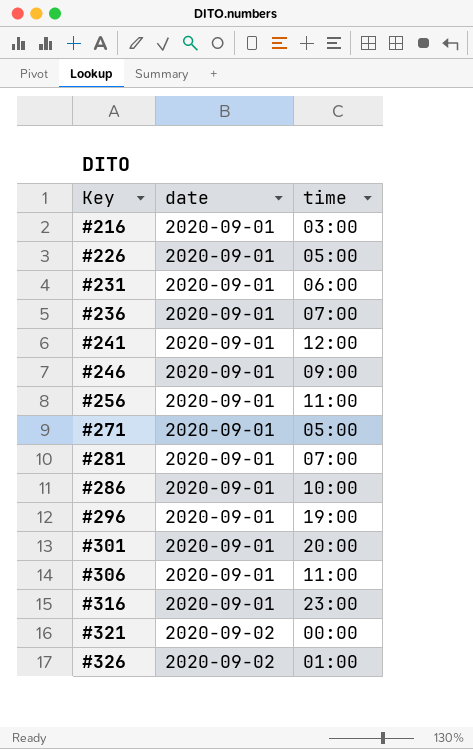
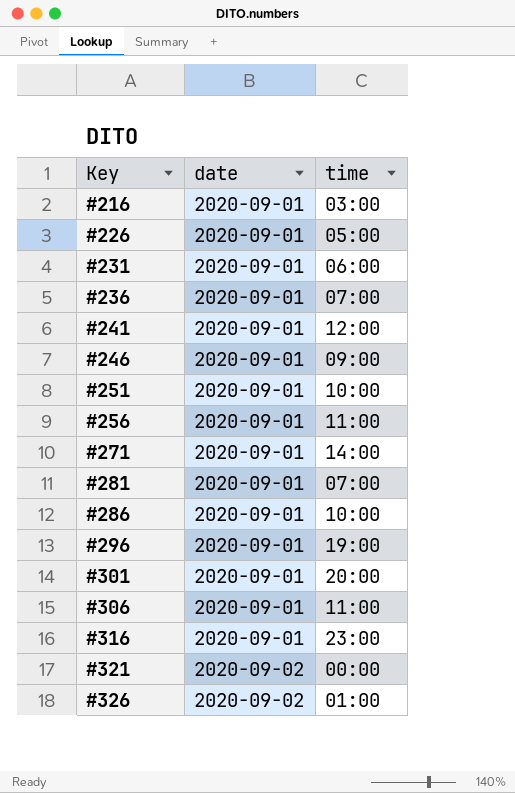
row #251: none -> 2020-09-01 | 10:00
#271 | time: 05:00 -> 14:00

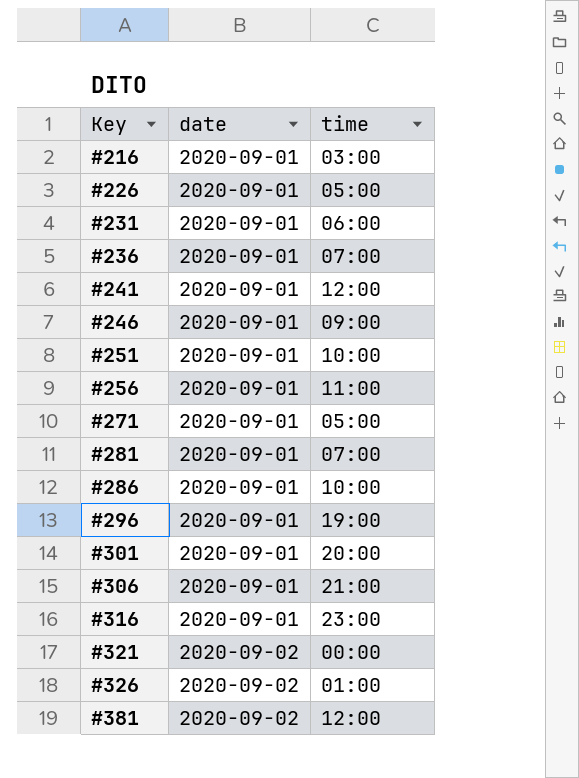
#271 | time: 14:00 -> 05:00
#306 | time: 11:00 -> 21:00
row #381: none -> 2020-09-02 | 12:00

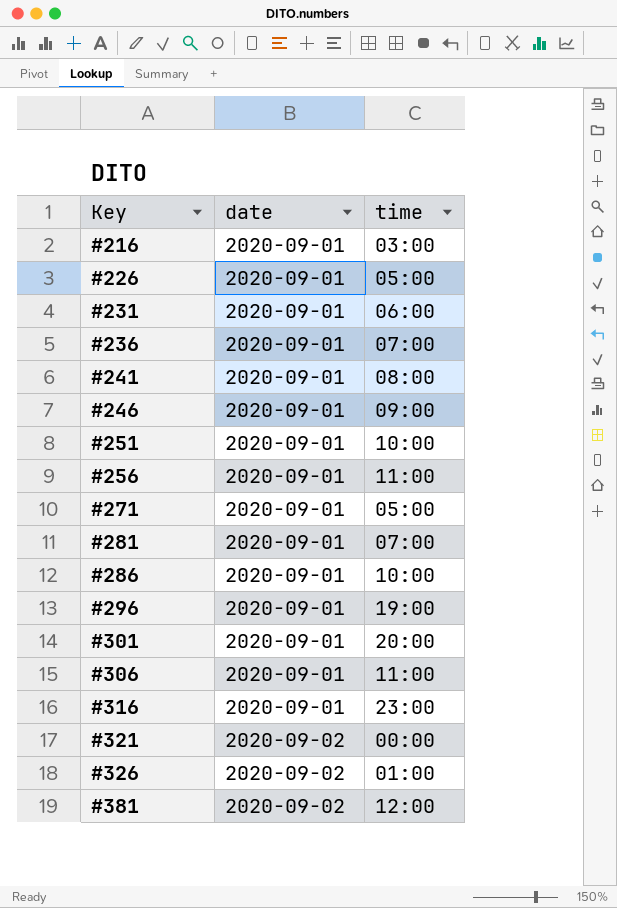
#241 | time: 12:00 -> 08:00
#306 | time: 21:00 -> 11:00

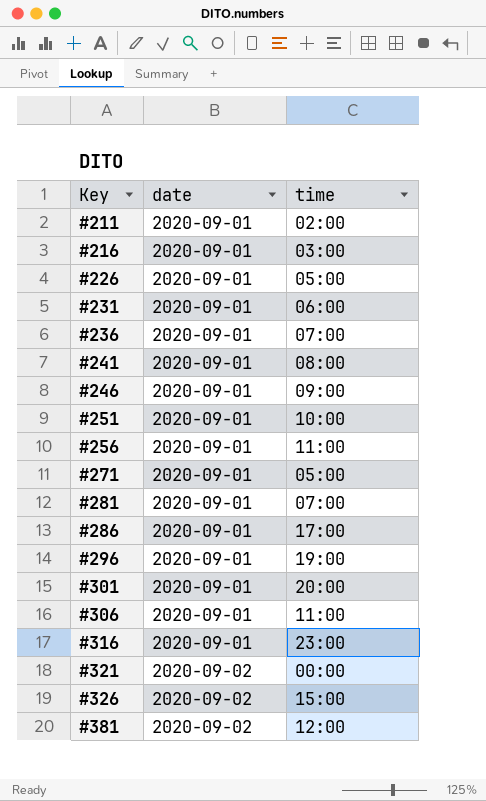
row #211: none -> 2020-09-01 | 02:00
#286 | time: 10:00 -> 17:00
#326 | time: 01:00 -> 15:00

